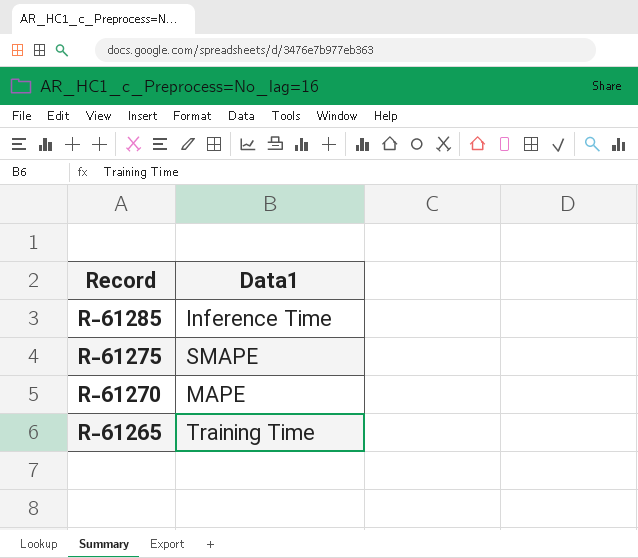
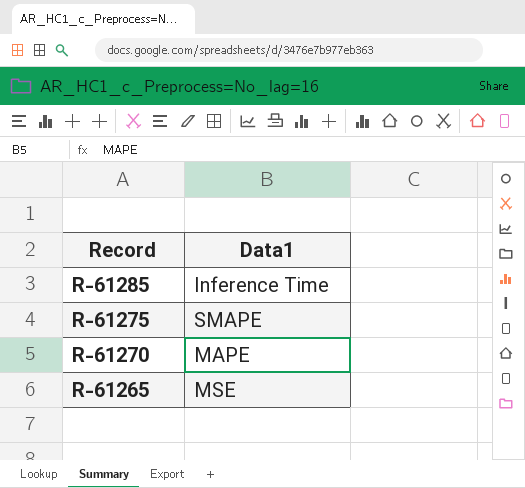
R-61265 | Data1: Training Time -> MSE

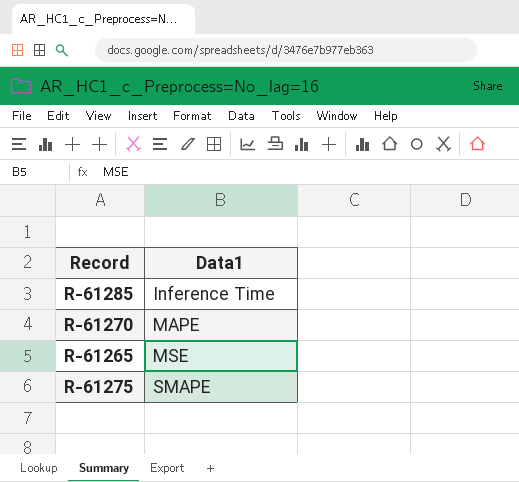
row order: Record descending -> Data1 ascending

